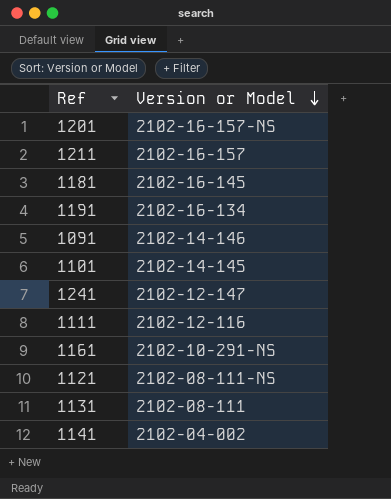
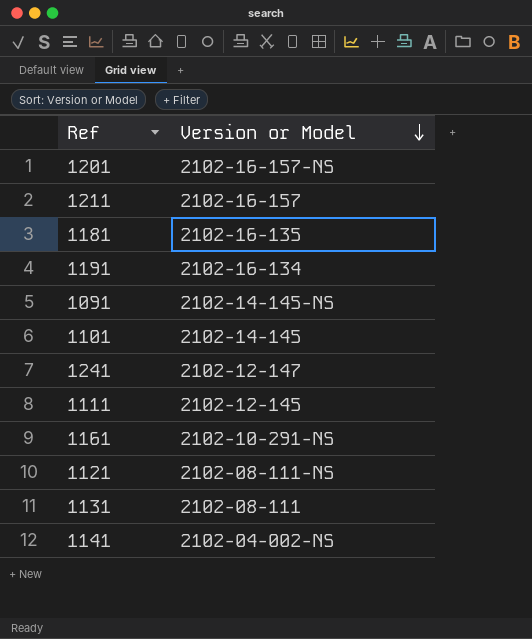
1181 | Version or Model: 2102-16-145 -> 2102-16-135
1091 | Version or Model: 2102-14-146 -> 2102-14-145-NS
1111 | Version or Model: 2102-12-116 -> 2102-12-145
1141 | Version or Model: 2102-04-002 -> 2102-04-002-NS

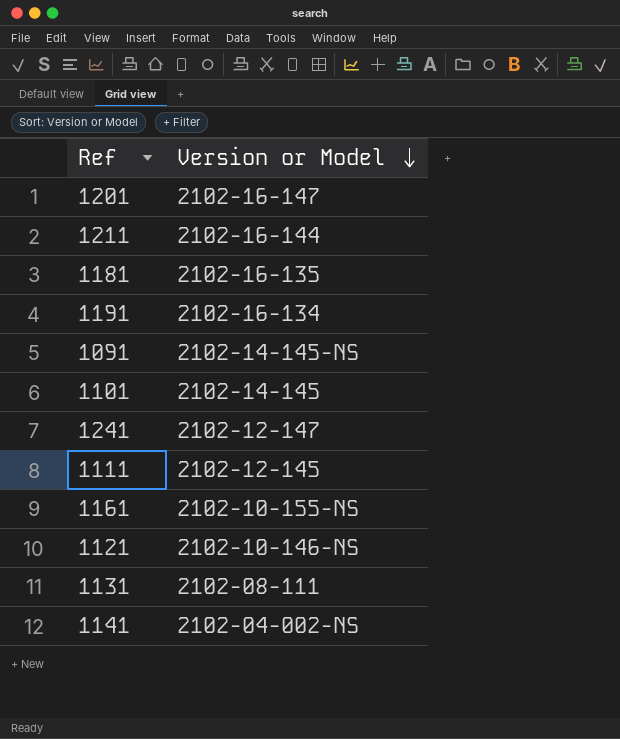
1201 | Version or Model: 2102-16-157-NS -> 2102-16-147
1211 | Version or Model: 2102-16-157 -> 2102-16-144
1161 | Version or Model: 2102-10-291-NS -> 2102-10-155-NS
1121 | Version or Model: 2102-08-111-NS -> 2102-10-146-NS

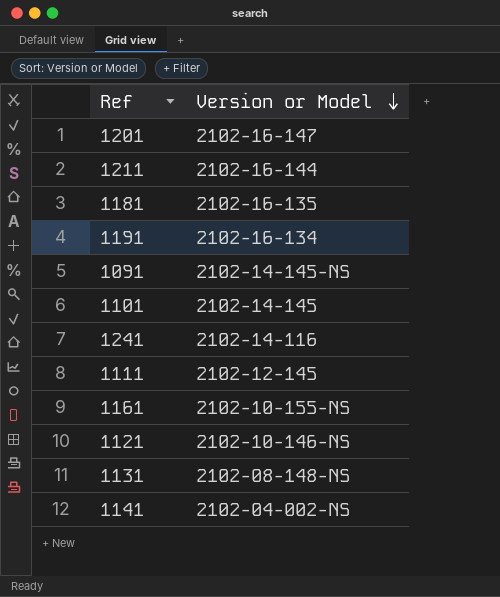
1241 | Version or Model: 2102-12-147 -> 2102-14-116
1131 | Version or Model: 2102-08-111 -> 2102-08-148-NS

